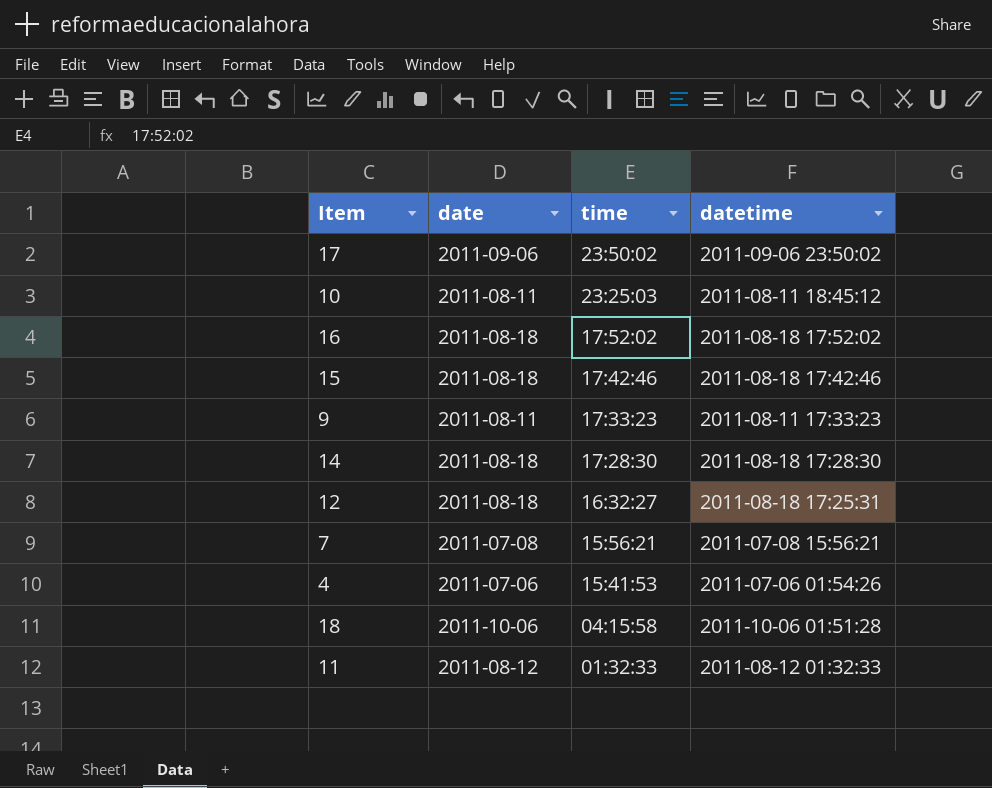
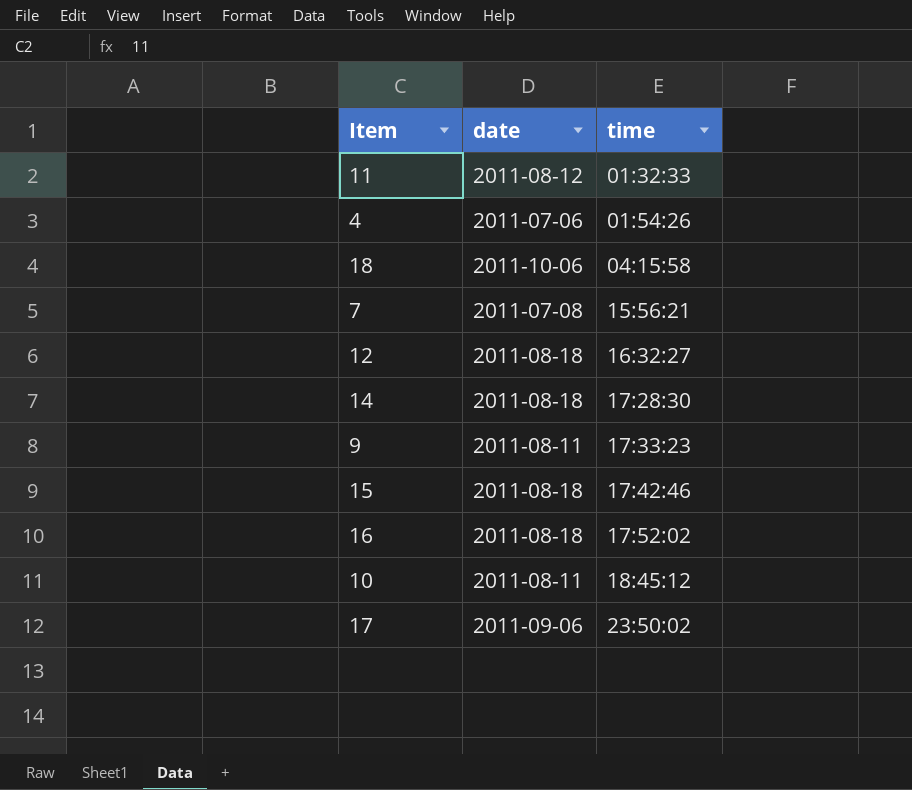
row order: time descending -> time ascending
column datetime | position: 4 -> none
4 | time: 15:41:53 -> 01:54:26
10 | time: 23:25:03 -> 18:45:12

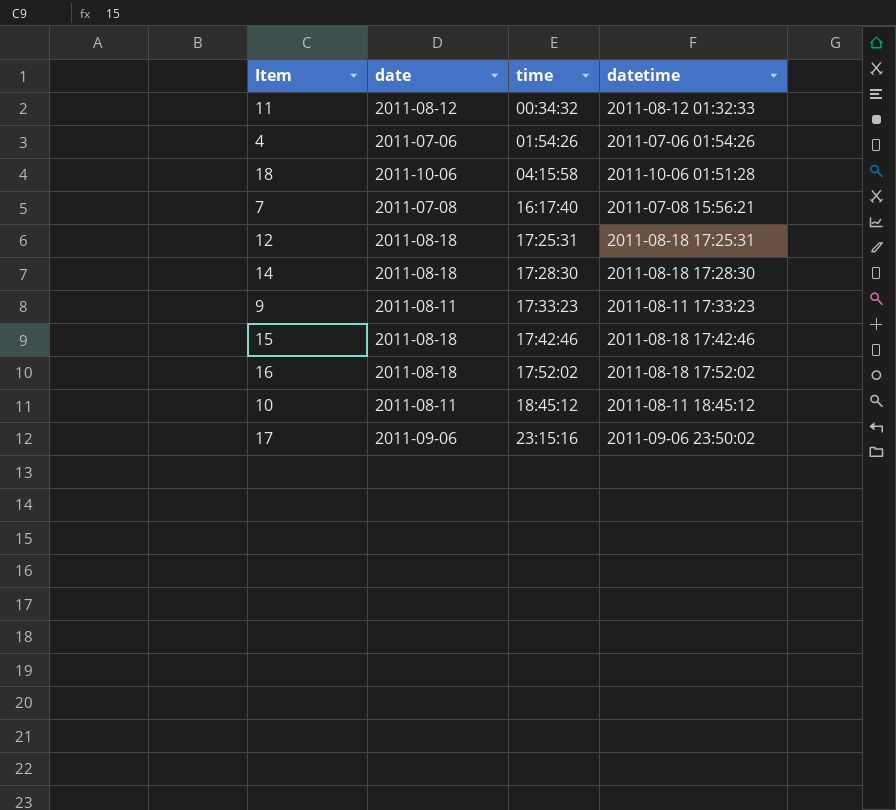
column datetime | position: none -> 4
11 | time: 01:32:33 -> 00:34:32
7 | time: 15:56:21 -> 16:17:40
12 | time: 16:32:27 -> 17:25:31
17 | time: 23:50:02 -> 23:15:16

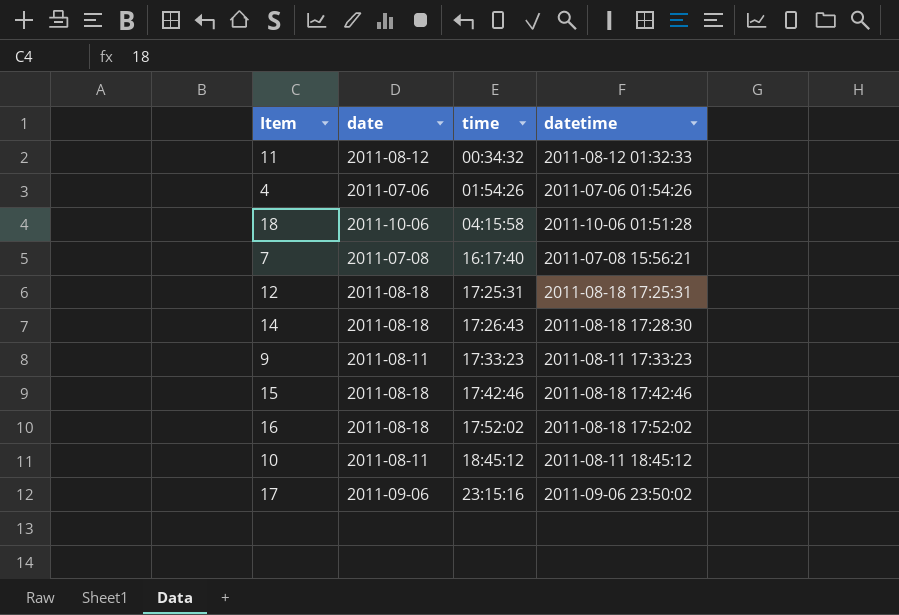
14 | time: 17:28:30 -> 17:26:43

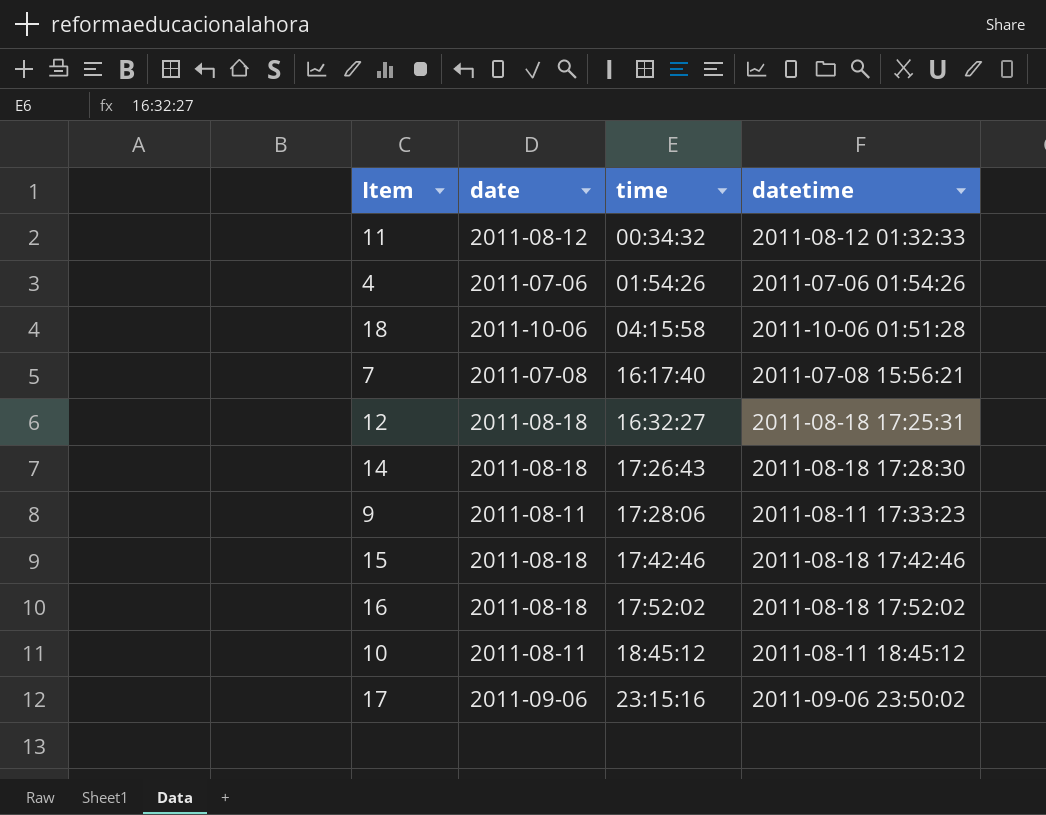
12 | time: 17:25:31 -> 16:32:27
9 | time: 17:33:23 -> 17:28:06

